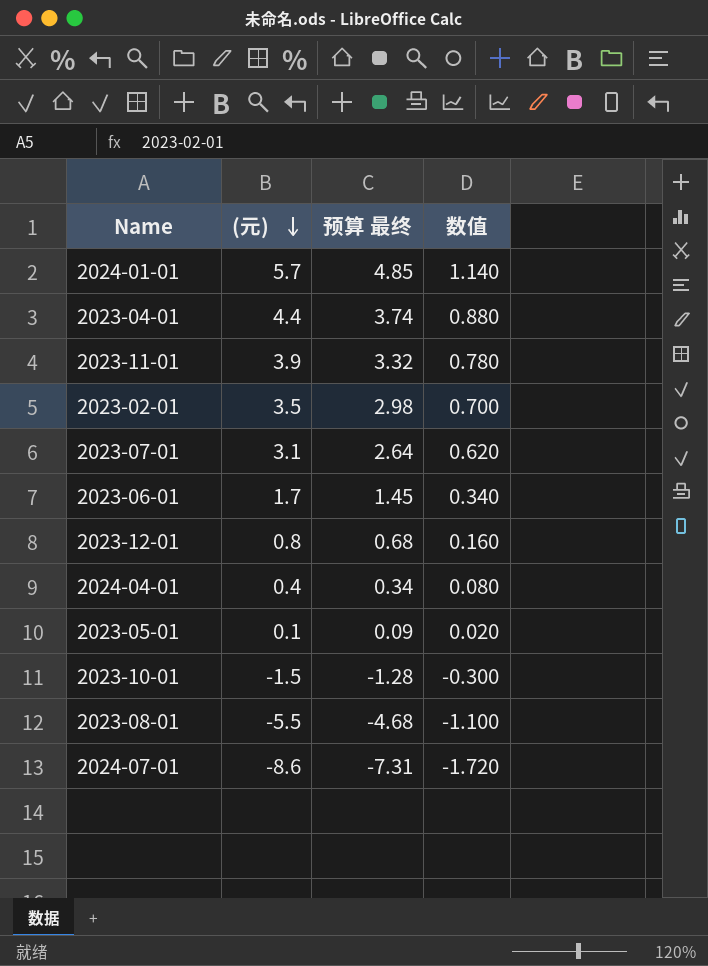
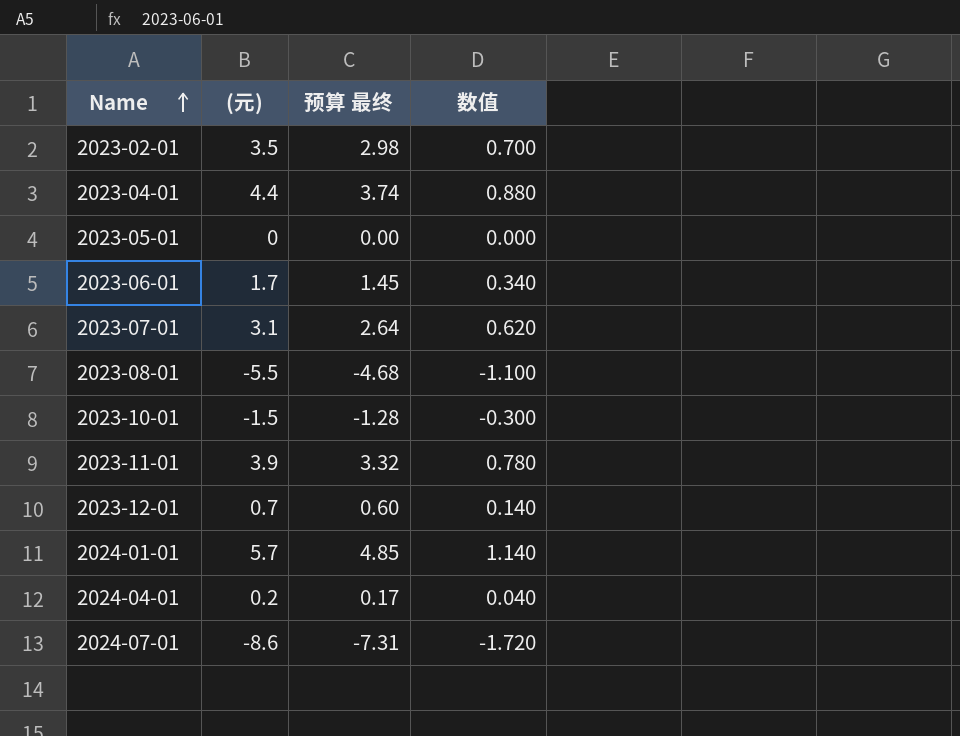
row order: (元) descending -> Name ascending
2023-05-01 | (元): 0.1 -> 0
2023-05-01 | 预算 最终: 0.09 -> 0.00
2023-05-01 | 数值: 0.020 -> 0.000
2023-12-01 | (元): 0.8 -> 0.7
2023-12-01 | 预算 最终: 0.68 -> 0.60
2023-12-01 | 数值: 0.160 -> 0.140
2024-04-01 | (元): 0.4 -> 0.2
2024-04-01 | 预算 最终: 0.34 -> 0.17
2024-04-01 | 数值: 0.080 -> 0.040

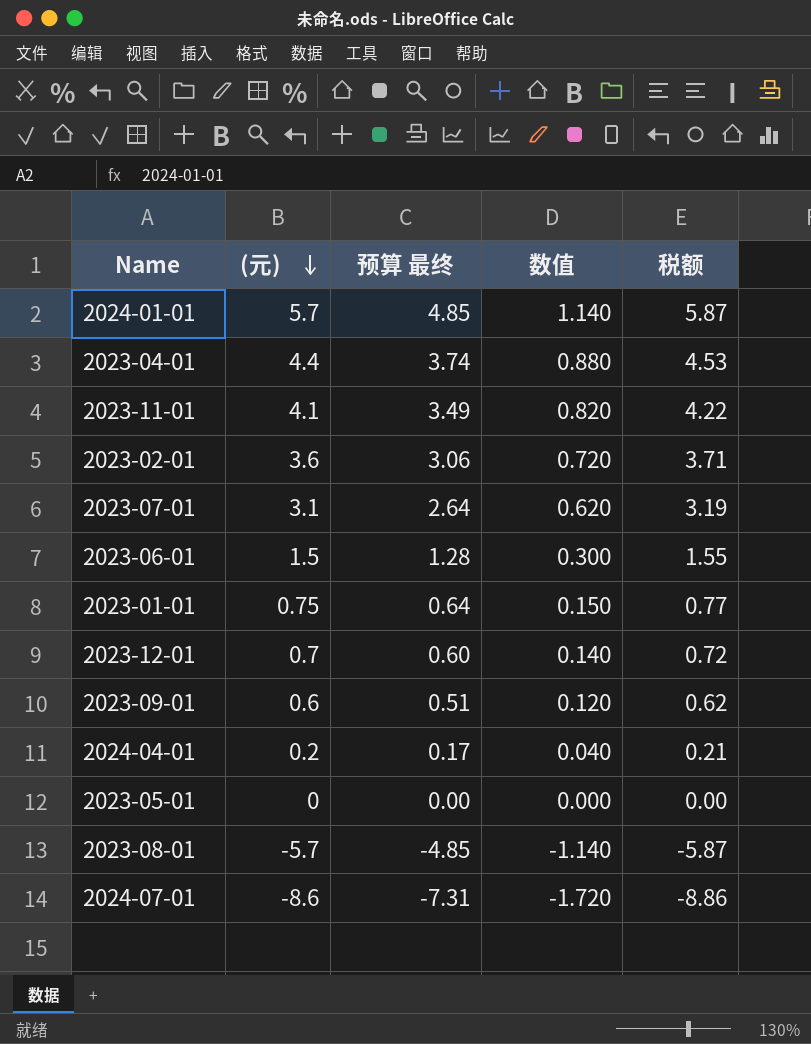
row order: Name ascending -> (元) descending
column 税额 | formula: none -> [(元)] * 1.03
row 2023-10-01: -1.5 | -1.28 | -0.300 -> none
2023-11-01 | (元): 3.9 -> 4.1
2023-11-01 | 预算 最终: 3.32 -> 3.49
2023-11-01 | 数值: 0.780 -> 0.820
2023-02-01 | (元): 3.5 -> 3.6
2023-02-01 | 预算 最终: 2.98 -> 3.06
2023-02-01 | 数值: 0.700 -> 0.720
2023-06-01 | (元): 1.7 -> 1.5
2023-06-01 | 预算 最终: 1.45 -> 1.28
2023-06-01 | 数值: 0.340 -> 0.300
row 2023-01-01: none -> 0.75 | 0.64 | 0.150 | 0.77
row 2023-09-01: none -> 0.6 | 0.51 | 0.120 | 0.62
2023-08-01 | (元): -5.5 -> -5.7
2023-08-01 | 预算 最终: -4.68 -> -4.85
2023-08-01 | 数值: -1.100 -> -1.140

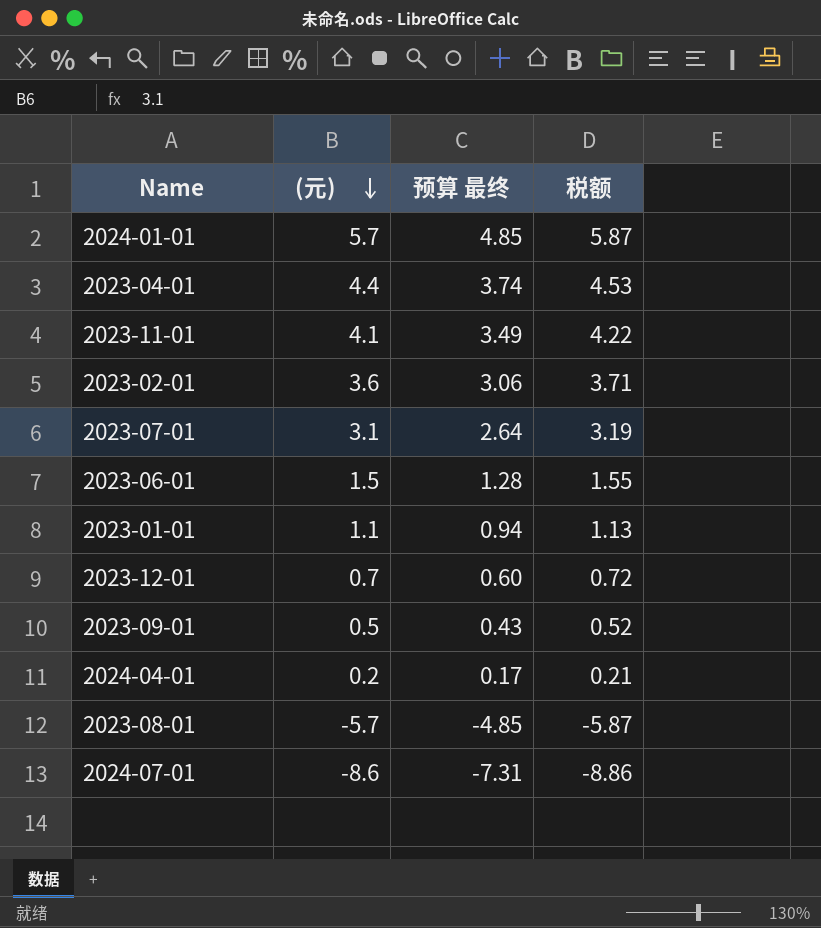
column 数值 | formula: [(元)] * 0.2 -> none
row 2023-05-01: 0 | 0.00 | 0.000 | 0.00 -> none
2023-01-01 | (元): 0.75 -> 1.1
2023-01-01 | 预算 最终: 0.64 -> 0.94
2023-01-01 | 税额: 0.77 -> 1.13
2023-09-01 | (元): 0.6 -> 0.5
2023-09-01 | 预算 最终: 0.51 -> 0.43
2023-09-01 | 税额: 0.62 -> 0.52

